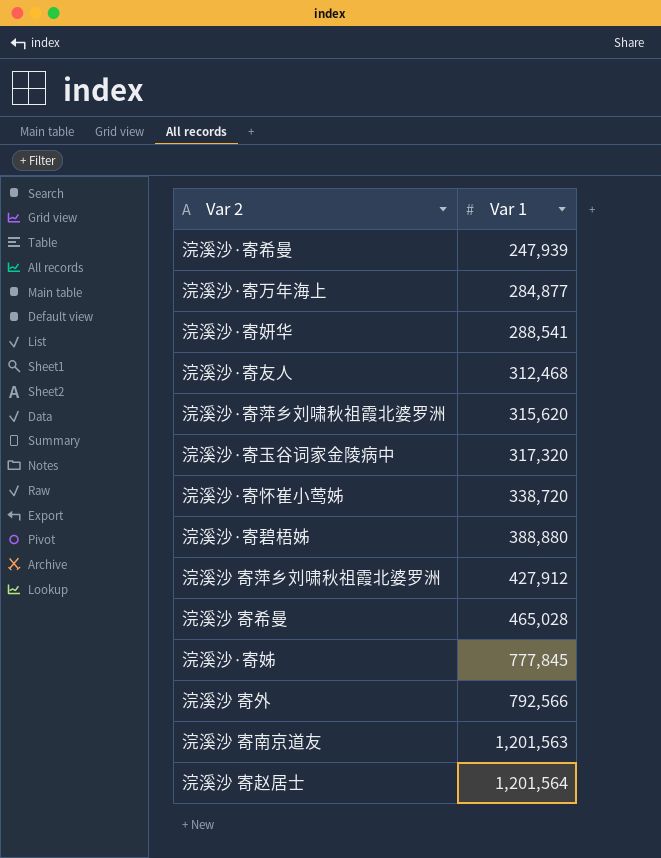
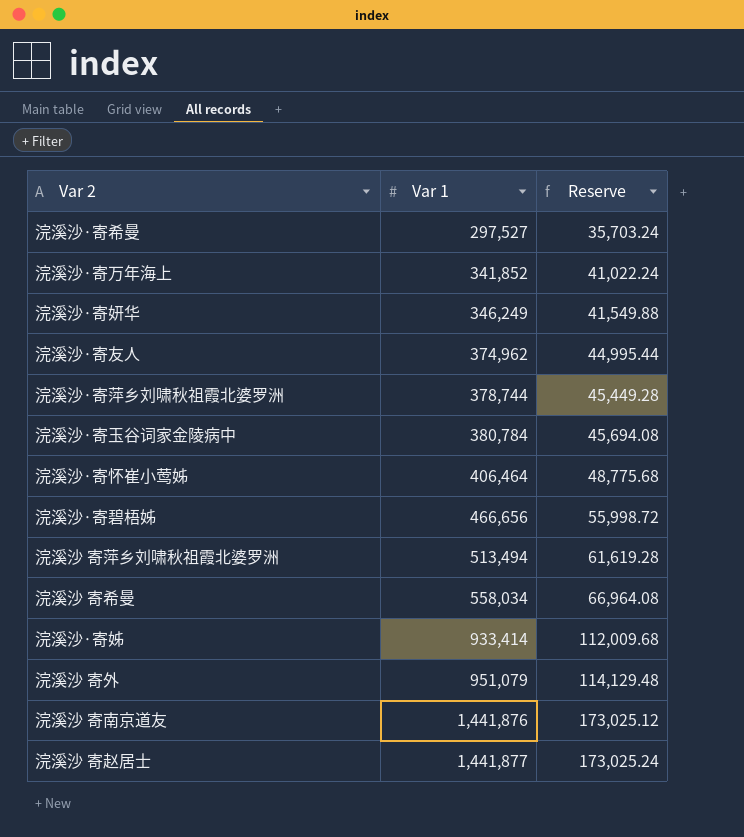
column Reserve | formula: none -> [Var 1] * 0.12
浣溪沙·寄希曼 | Var 1: 247,939 -> 297,527
浣溪沙·寄万年海上 | Var 1: 284,877 -> 341,852
浣溪沙·寄妍华 | Var 1: 288,541 -> 346,249
浣溪沙·寄友人 | Var 1: 312,468 -> 374,962
浣溪沙·寄萍乡刘啸秋祖霞北婆罗洲 | Var 1: 315,620 -> 378,744
浣溪沙·寄玉谷词家金陵病中 | Var 1: 317,320 -> 380,784
浣溪沙·寄怀崔小莺姊 | Var 1: 338,720 -> 406,464
浣溪沙·寄碧梧姊 | Var 1: 388,880 -> 466,656
浣溪沙 寄萍乡刘啸秋祖霞北婆罗洲 | Var 1: 427,912 -> 513,494
浣溪沙 寄希曼 | Var 1: 465,028 -> 558,034
浣溪沙·寄姊 | Var 1: 777,845 -> 933,414
浣溪沙 寄外 | Var 1: 792,566 -> 951,079
浣溪沙 寄南京道友 | Var 1: 1,201,563 -> 1,441,876
浣溪沙 寄赵居士 | Var 1: 1,201,564 -> 1,441,877

